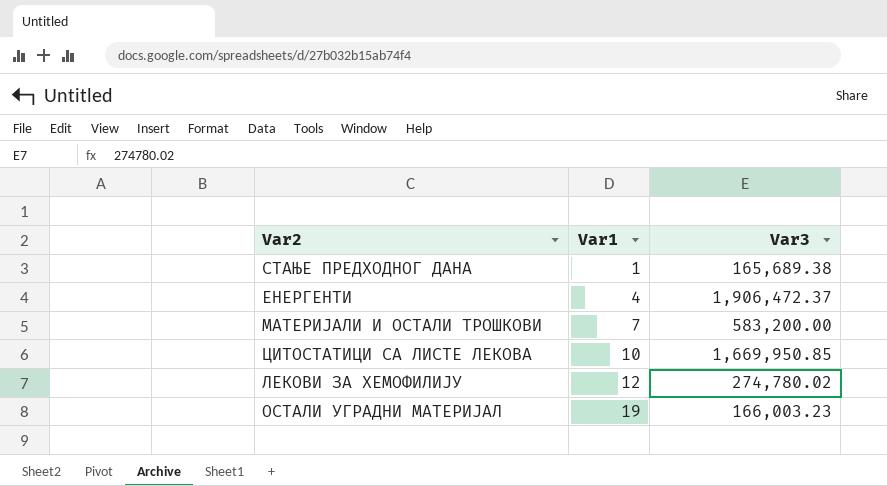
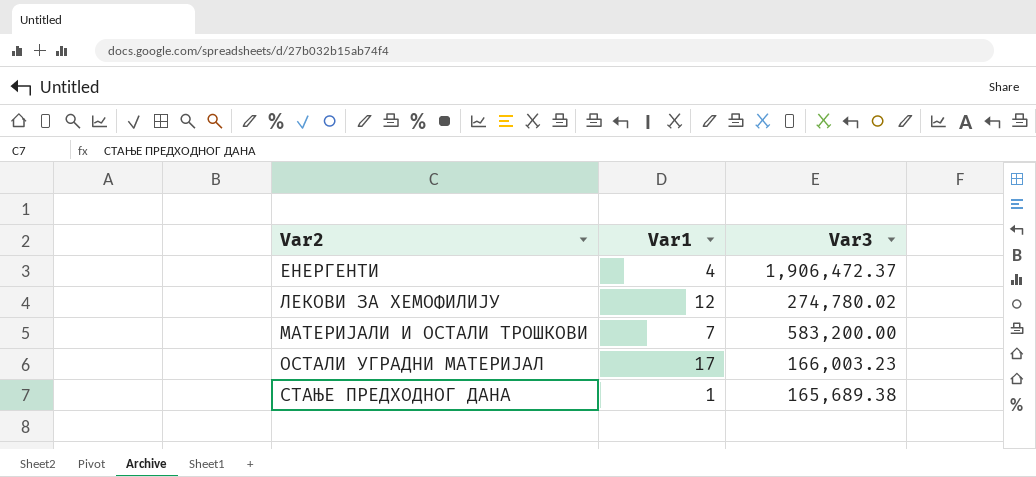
row order: Var1 ascending -> Var2 ascending
row ЦИТОСТАТИЦИ СА ЛИСТЕ ЛЕКОВА: 10 | 1,669,950.85 -> none
ОСТАЛИ УГРАДНИ МАТЕРИЈАЛ | Var1: 19 -> 17

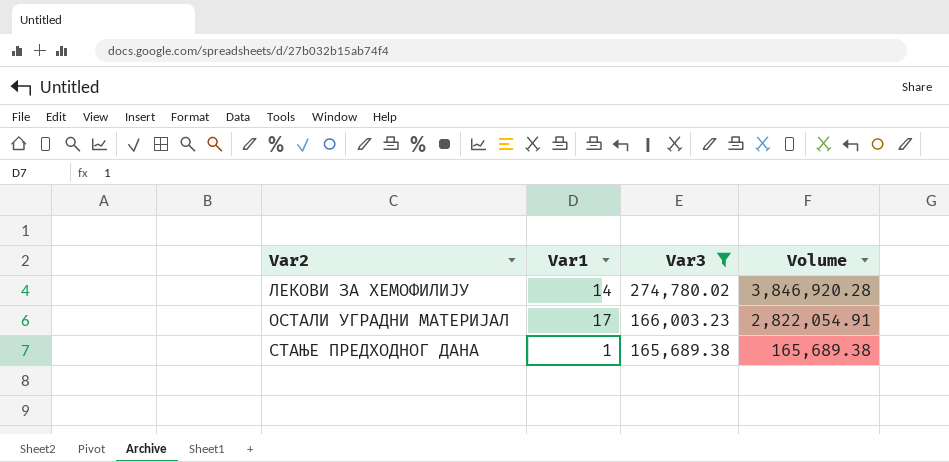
filter: none -> Var3 <= 274,780.02
column Volume | formula: none -> [Var1] * [Var3]
ЛЕКОВИ ЗА ХЕМОФИЛИЈУ | Var1: 12 -> 14

